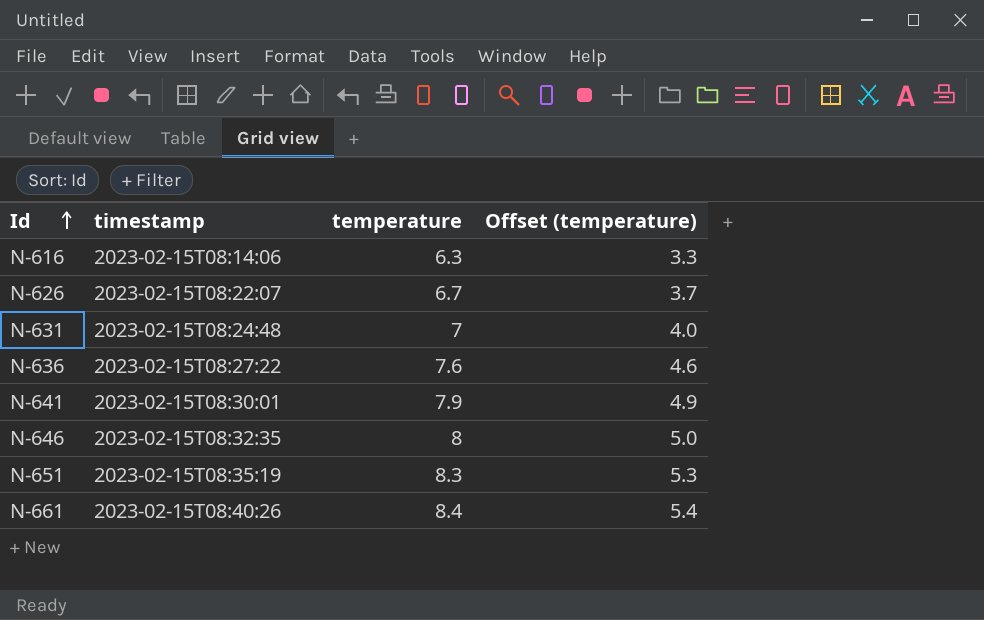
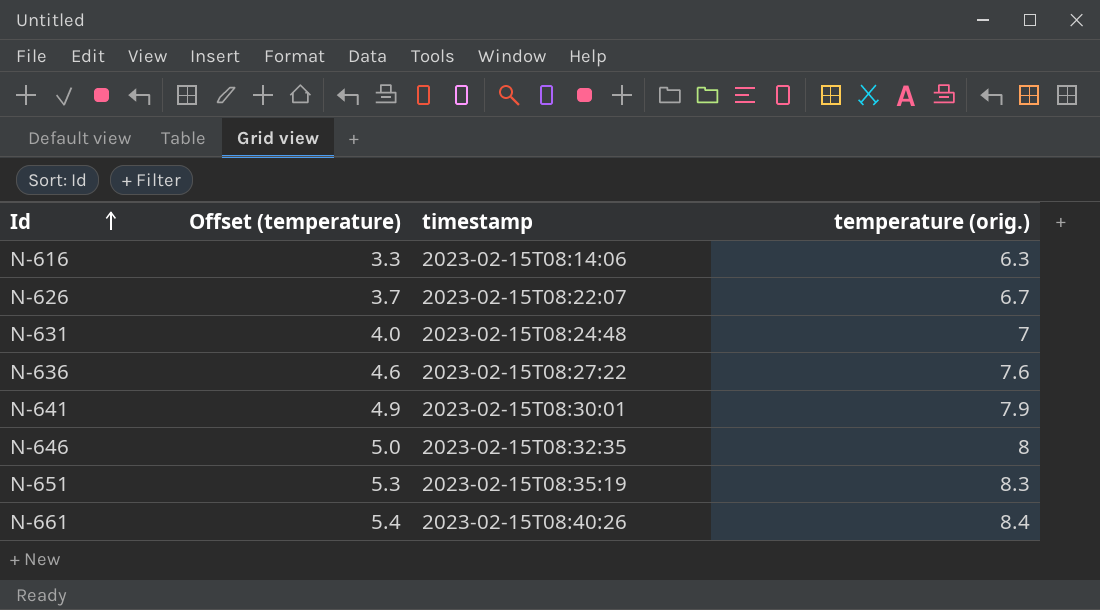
column Offset (temperature) | position: 4 -> 2
column name: temperature -> temperature (orig.)

